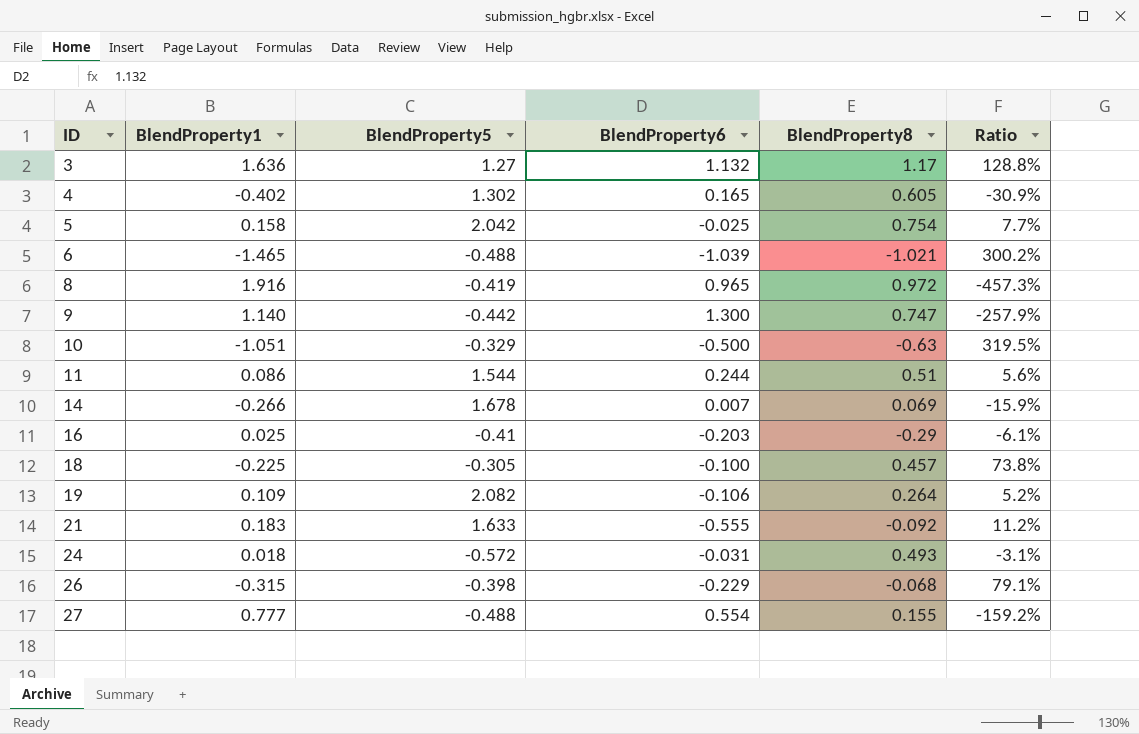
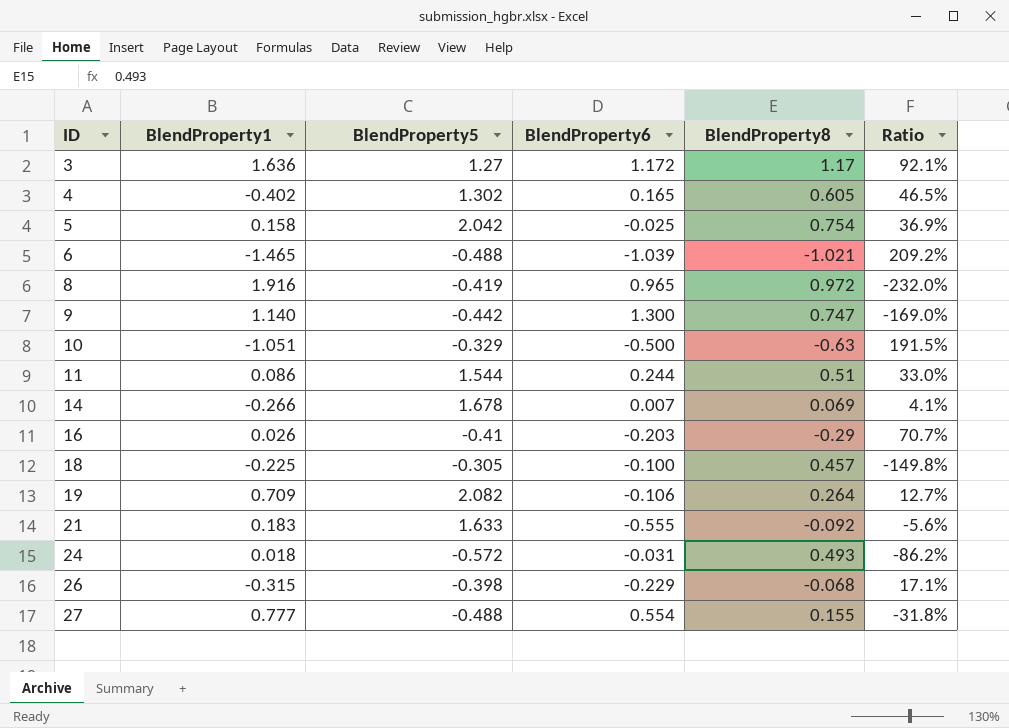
column Ratio | formula: [BlendProperty1] / [BlendProperty5] -> [BlendProperty8] / [BlendProperty5]
3 | BlendProperty6: 1.132 -> 1.172
16 | BlendProperty1: 0.025 -> 0.026
19 | BlendProperty1: 0.109 -> 0.709

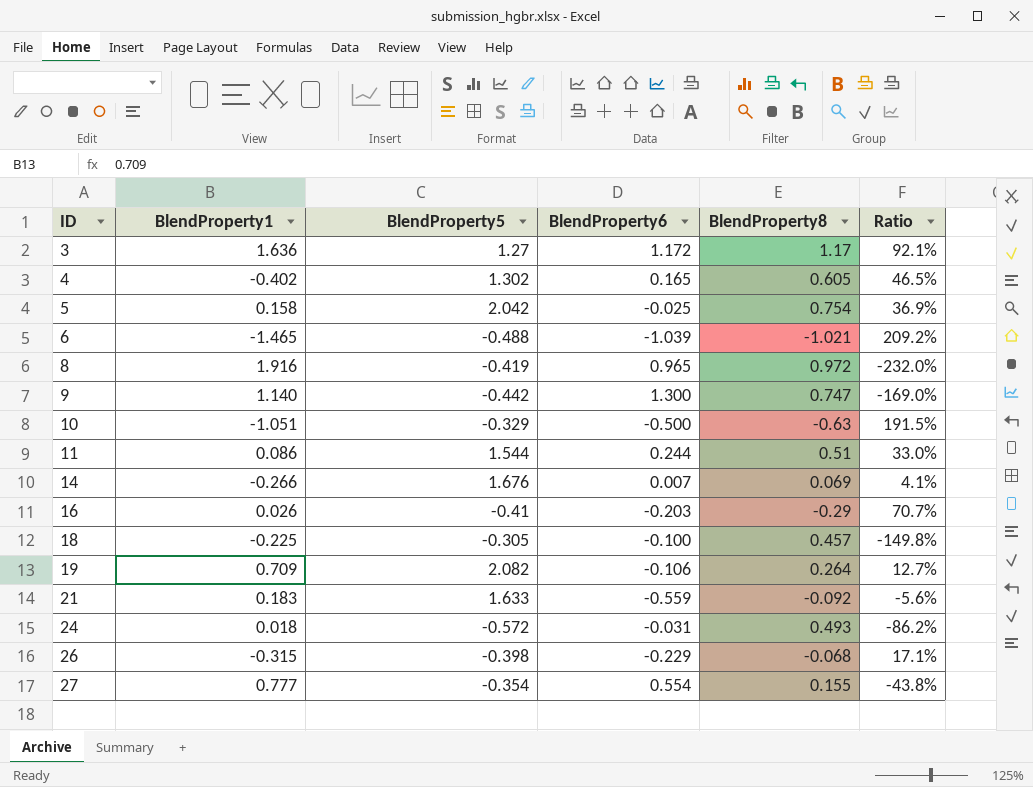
14 | BlendProperty5: 1.678 -> 1.676
21 | BlendProperty6: -0.555 -> -0.559
27 | BlendProperty5: -0.488 -> -0.354
27 | Ratio: -31.8% -> -43.8%

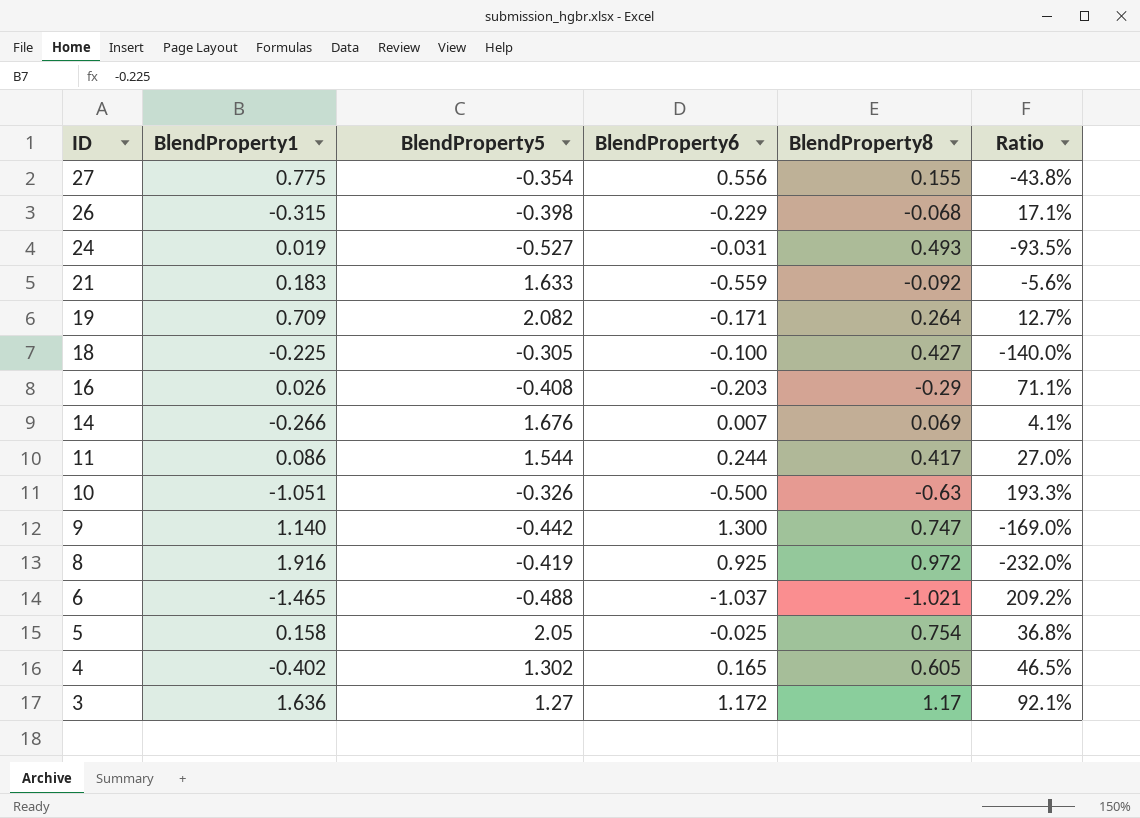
row order: ID ascending -> ID descending
27 | BlendProperty1: 0.777 -> 0.775
27 | BlendProperty6: 0.554 -> 0.556
24 | BlendProperty1: 0.018 -> 0.019
24 | BlendProperty5: -0.572 -> -0.527
24 | Ratio: -86.2% -> -93.5%
19 | BlendProperty6: -0.106 -> -0.171
18 | BlendProperty8: 0.457 -> 0.427
18 | Ratio: -149.8% -> -140.0%
16 | BlendProperty5: -0.41 -> -0.408
16 | Ratio: 70.7% -> 71.1%
11 | BlendProperty8: 0.51 -> 0.417
11 | Ratio: 33.0% -> 27.0%
10 | BlendProperty5: -0.329 -> -0.326
10 | Ratio: 191.5% -> 193.3%
8 | BlendProperty6: 0.965 -> 0.925
6 | BlendProperty6: -1.039 -> -1.037
5 | BlendProperty5: 2.042 -> 2.05
5 | Ratio: 36.9% -> 36.8%

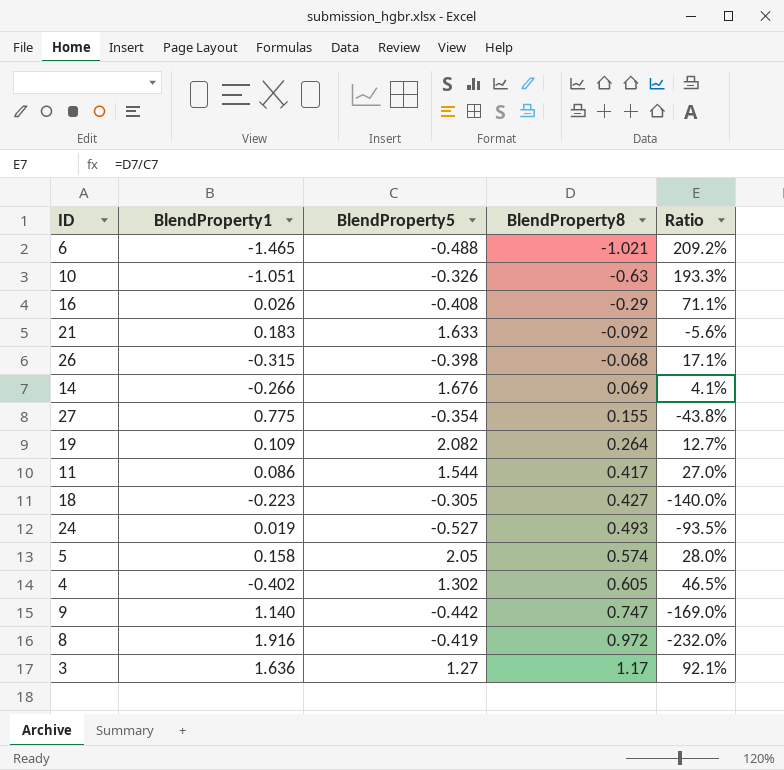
row order: ID descending -> BlendProperty8 ascending
column BlendProperty6 | position: 4 -> none
19 | BlendProperty1: 0.709 -> 0.109
18 | BlendProperty1: -0.225 -> -0.223
5 | BlendProperty8: 0.754 -> 0.574
5 | Ratio: 36.8% -> 28.0%

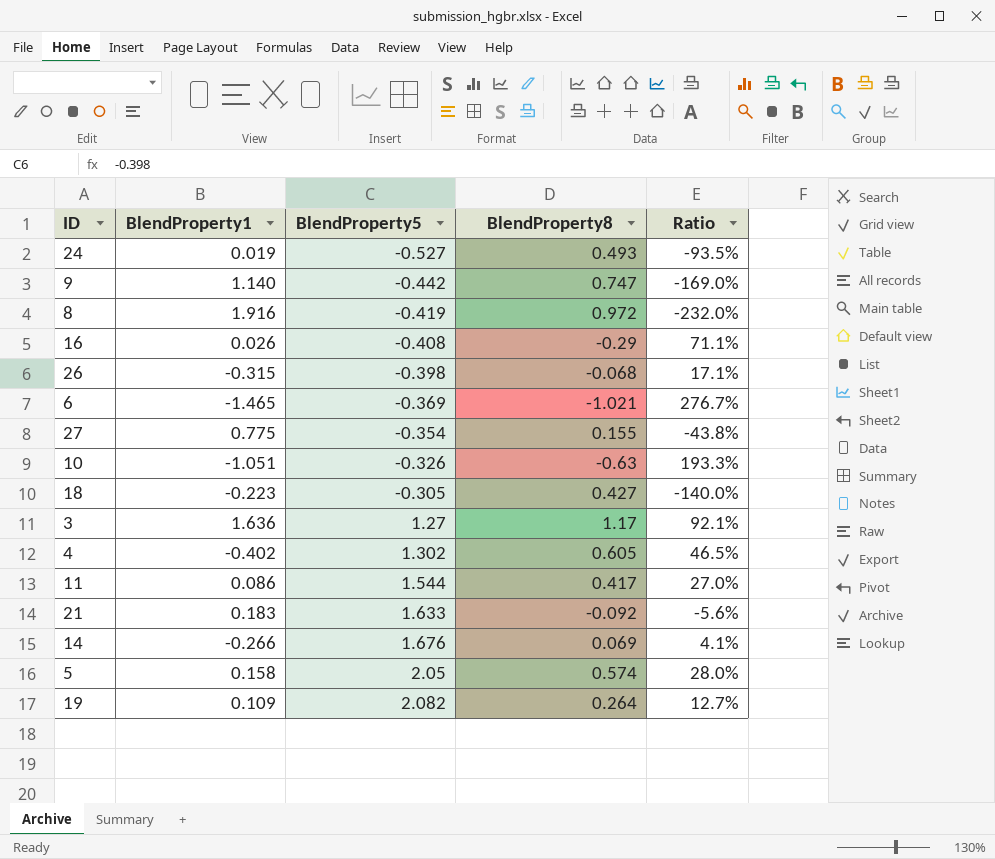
row order: BlendProperty8 ascending -> BlendProperty5 ascending
6 | BlendProperty5: -0.488 -> -0.369
6 | Ratio: 209.2% -> 276.7%

